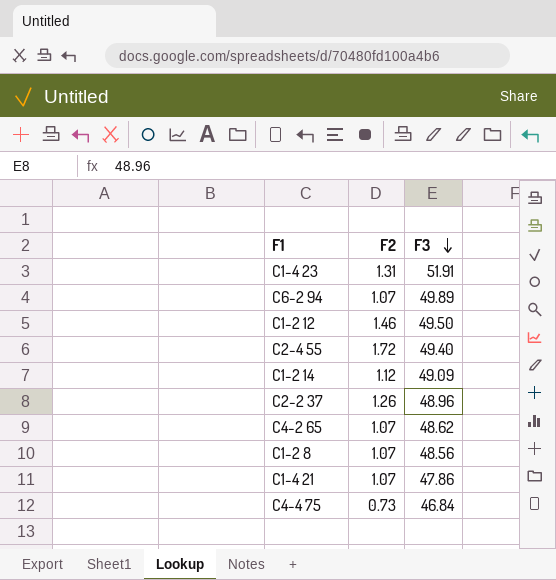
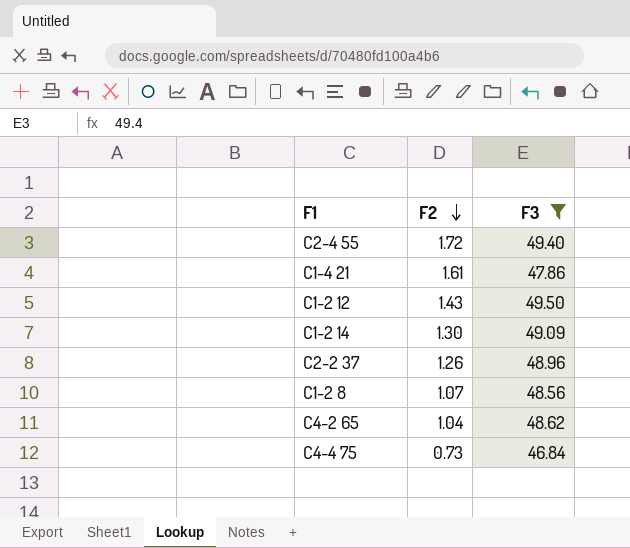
filter: none -> F3 <= 49.50
row order: F3 descending -> F2 descending
C1-4 21 | F2: 1.07 -> 1.61
C1-2 12 | F2: 1.46 -> 1.43
C1-2 14 | F2: 1.12 -> 1.30
C4-2 65 | F2: 1.07 -> 1.04

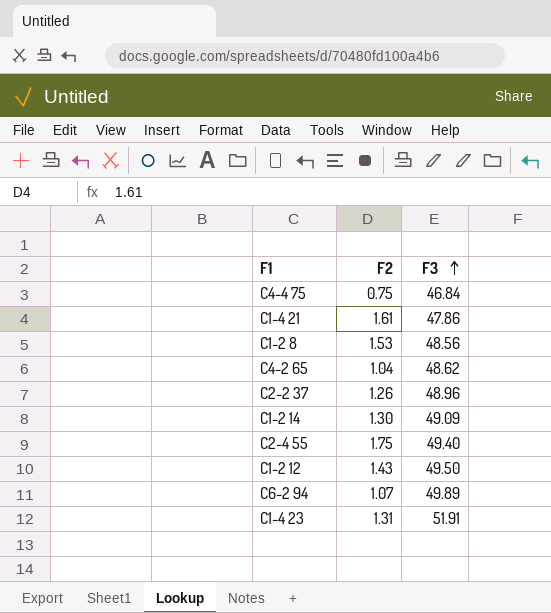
filter: F3 <= 49.50 -> none
row order: F2 descending -> F3 ascending
C4-4 75 | F2: 0.73 -> 0.75
C1-2 8 | F2: 1.07 -> 1.53
C2-4 55 | F2: 1.72 -> 1.75

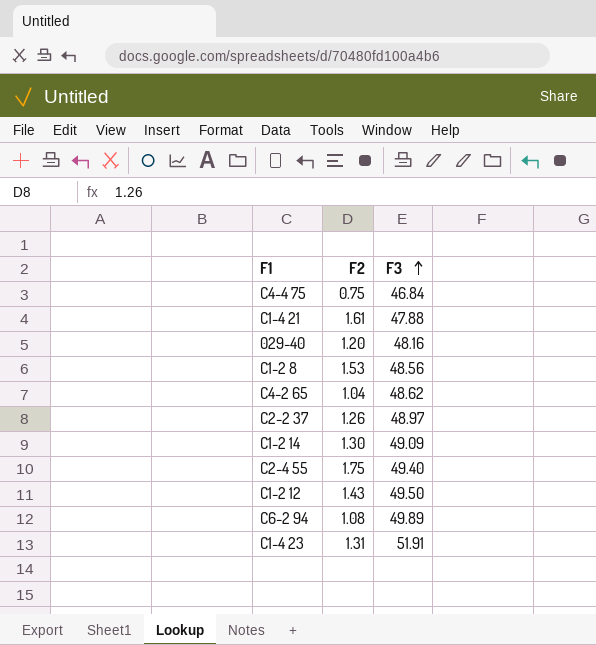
C1-4 21 | F3: 47.86 -> 47.88
row 029-40: none -> 1.20 | 48.16
C2-2 37 | F3: 48.96 -> 48.97
C6-2 94 | F2: 1.07 -> 1.08

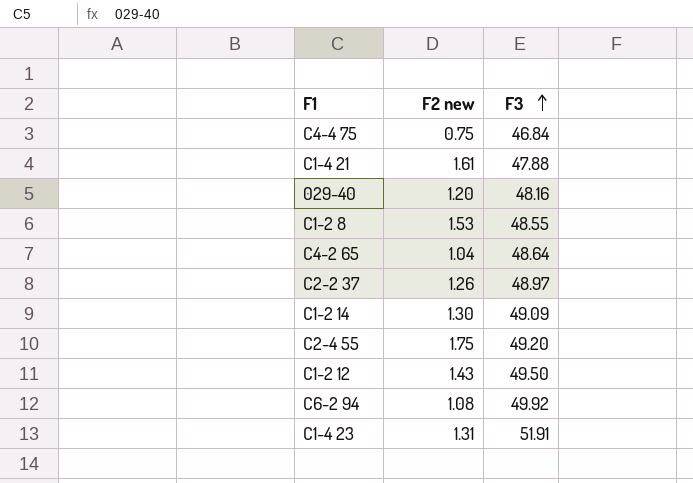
column name: F2 -> F2 new
C1-2 8 | F3: 48.56 -> 48.55
C4-2 65 | F3: 48.62 -> 48.64
C2-4 55 | F3: 49.40 -> 49.20
C6-2 94 | F3: 49.89 -> 49.92

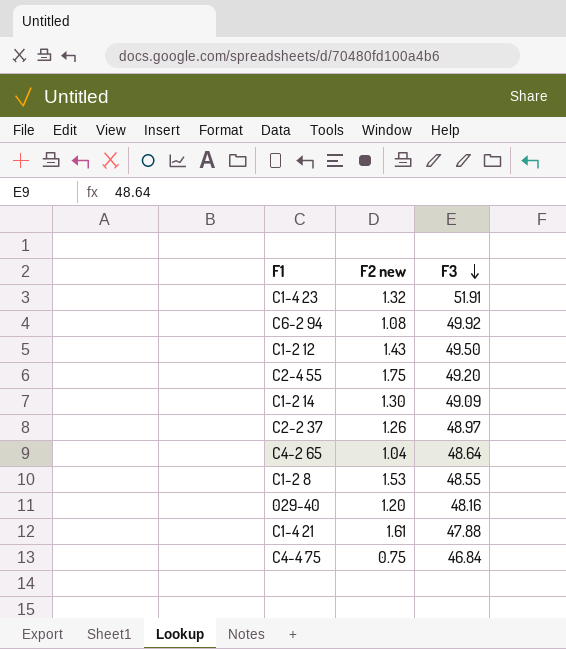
row order: F3 ascending -> F3 descending
C1-4 23 | F2 new: 1.31 -> 1.32

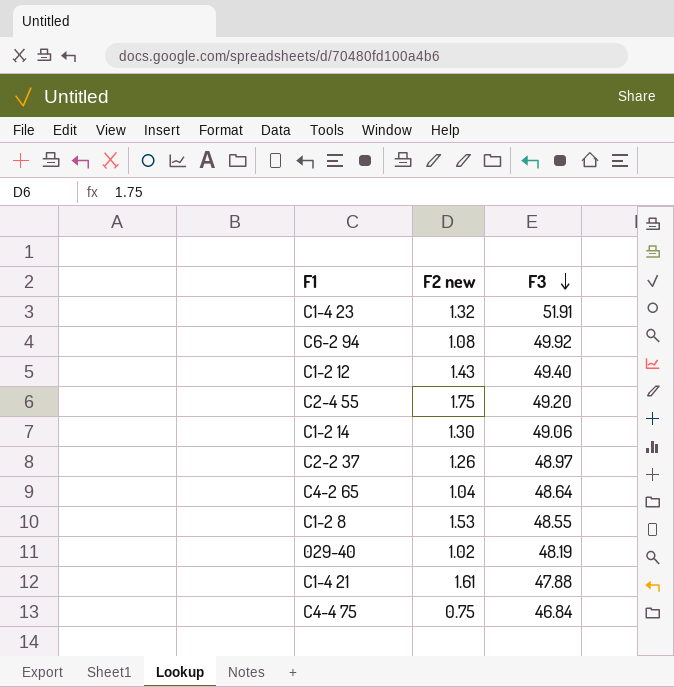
C1-2 12 | F3: 49.50 -> 49.40
C1-2 14 | F3: 49.09 -> 49.06
029-40 | F2 new: 1.20 -> 1.02
029-40 | F3: 48.16 -> 48.19

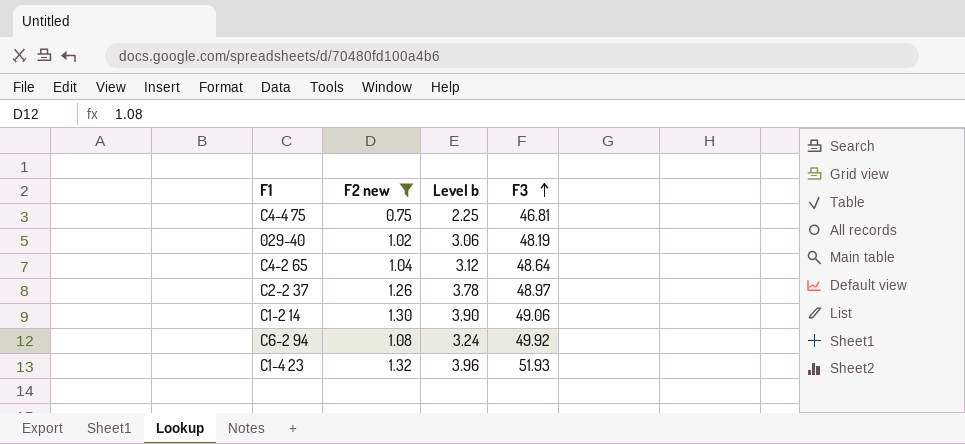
filter: none -> F2 new <= 1.32
row order: F3 descending -> F3 ascending
column Level b | formula: none -> [F2 new] * 3
C4-4 75 | F3: 46.84 -> 46.81
C1-4 23 | F3: 51.91 -> 51.93

